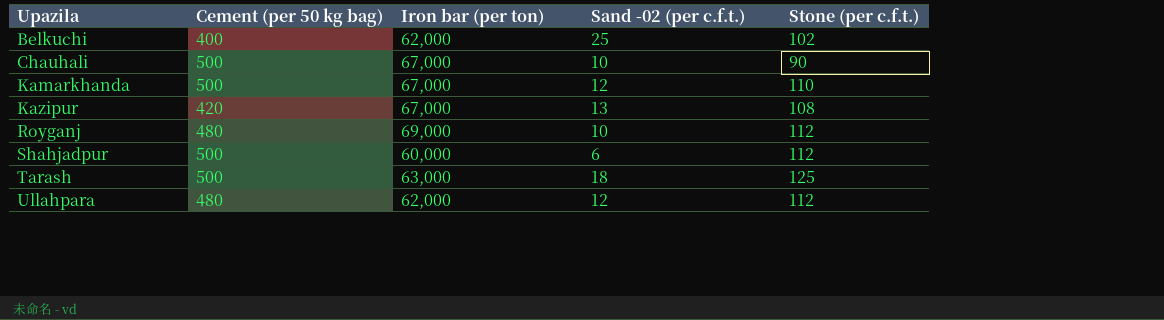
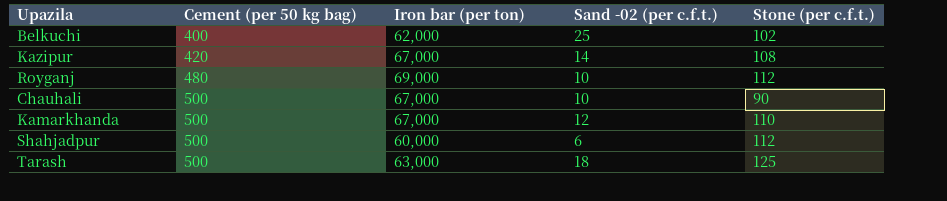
row order: Upazila ascending -> Cement (per 50 kg bag) ascending
row Ullahpara: 480 | 62,000 | 12 | 112 -> none
Kazipur | Sand -02 (per c.f.t.): 13 -> 14

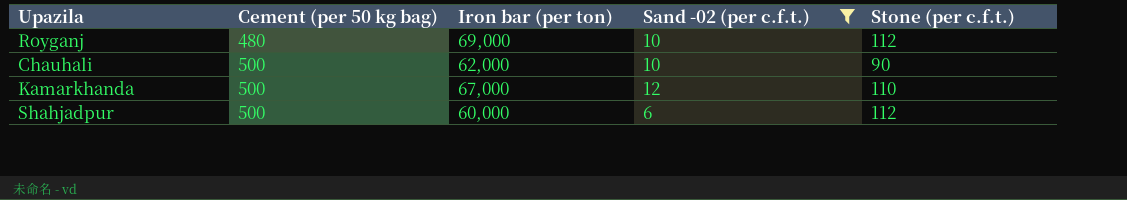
filter: none -> Sand -02 (per c.f.t.) <= 12
Chauhali | Iron bar (per ton): 67,000 -> 62,000

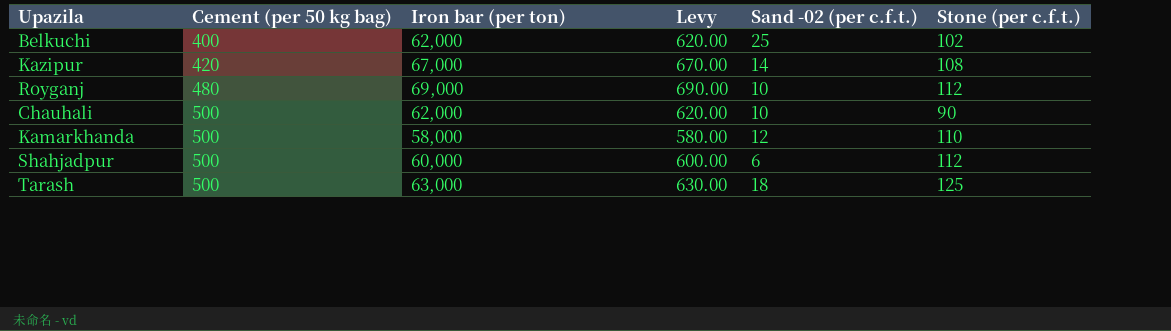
filter: Sand -02 (per c.f.t.) <= 12 -> none
column Levy | formula: none -> [Iron bar (per ton)] * 0.01
Kamarkhanda | Iron bar (per ton): 67,000 -> 58,000

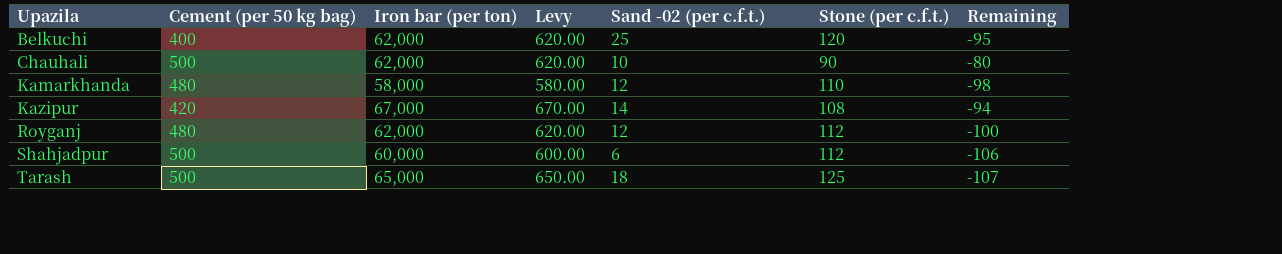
row order: Cement (per 50 kg bag) ascending -> Upazila ascending
column Remaining | formula: none -> [Sand -02 (per c.f.t.)] - [Stone (per c.f.t.)]
Belkuchi | Stone (per c.f.t.): 102 -> 120
Kamarkhanda | Cement (per 50 kg bag): 500 -> 480
Royganj | Iron bar (per ton): 69,000 -> 62,000
Royganj | Levy: 690.00 -> 620.00
Royganj | Sand -02 (per c.f.t.): 10 -> 12
Tarash | Iron bar (per ton): 63,000 -> 65,000
Tarash | Levy: 630.00 -> 650.00

